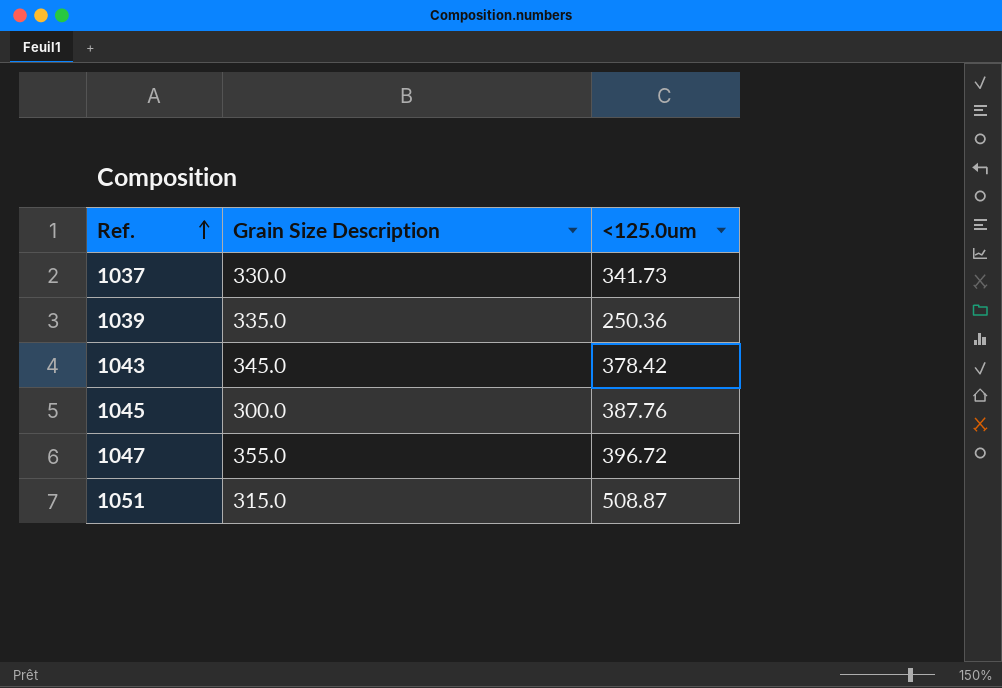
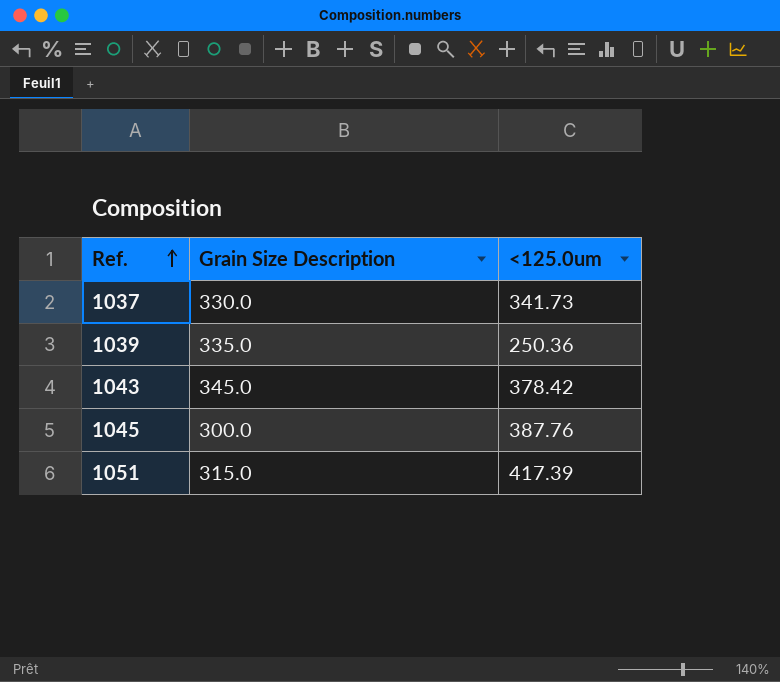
row 1047: 355.0 | 396.72 -> none
1051 | <125.0um: 508.87 -> 417.39

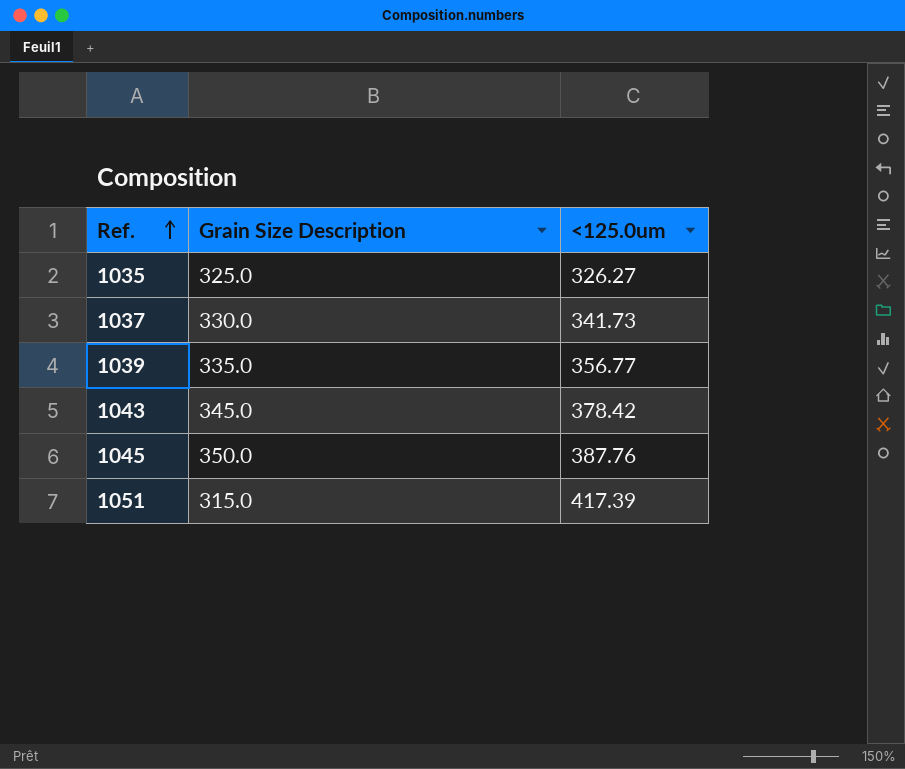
row 1035: none -> 325.0 | 326.27
1039 | <125.0um: 250.36 -> 356.77
1045 | Grain Size Description: 300.0 -> 350.0

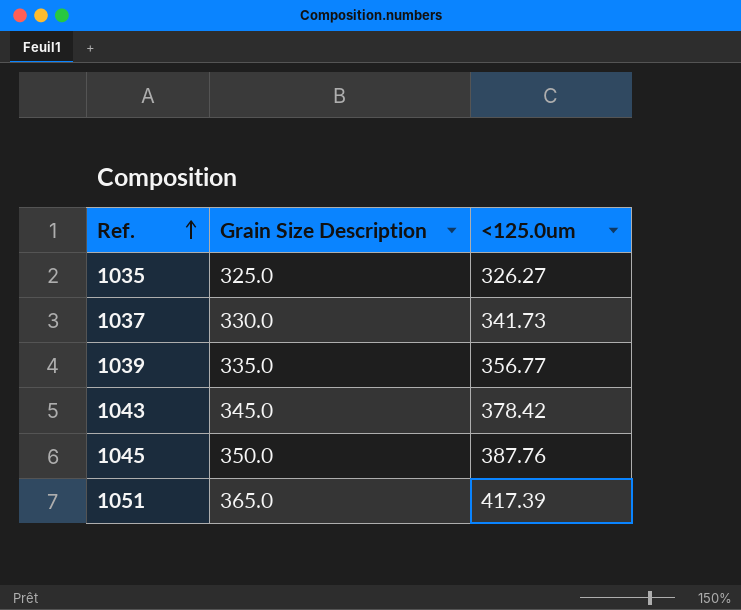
1051 | Grain Size Description: 315.0 -> 365.0

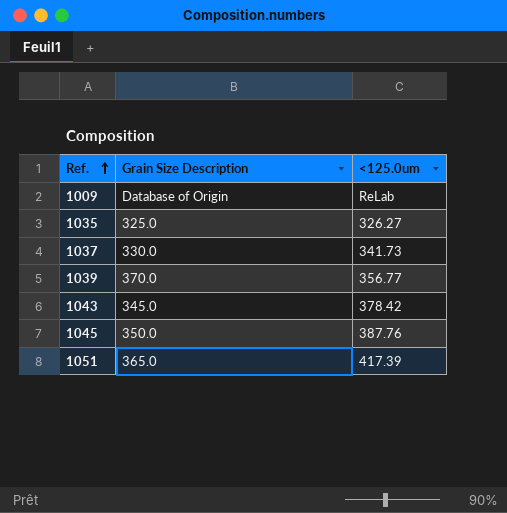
row 1009: none -> Database of Origin | ReLab
1039 | Grain Size Description: 335.0 -> 370.0

